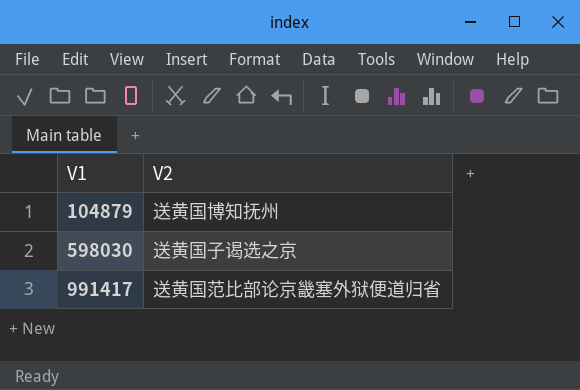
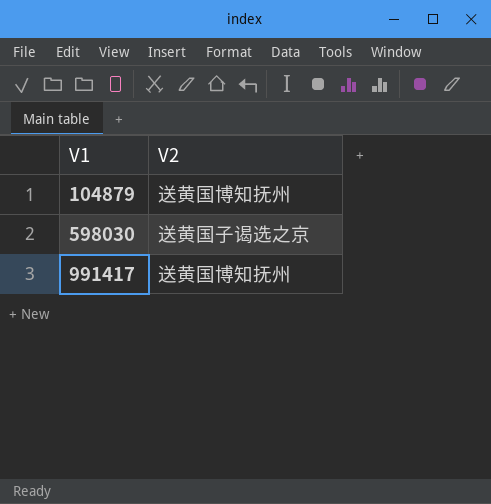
991417 | V2: 送黄国范比部论京畿塞外狱便道归省 -> 送黄国博知抚州

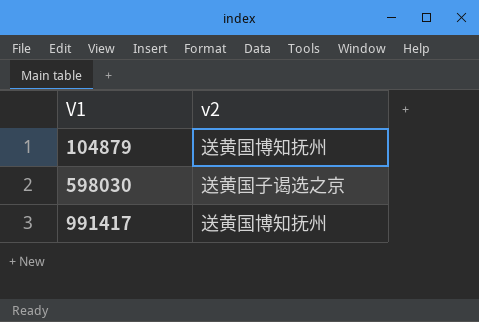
column name: V2 -> v2

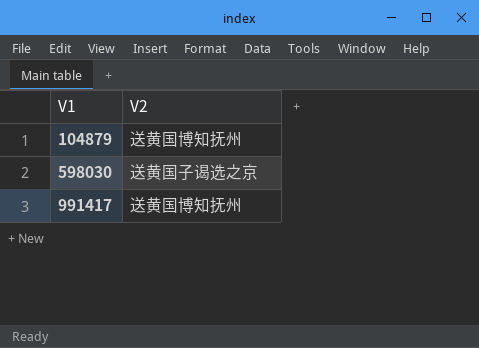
column name: v2 -> V2

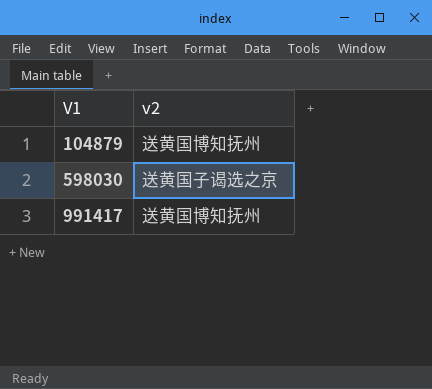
column name: V2 -> v2

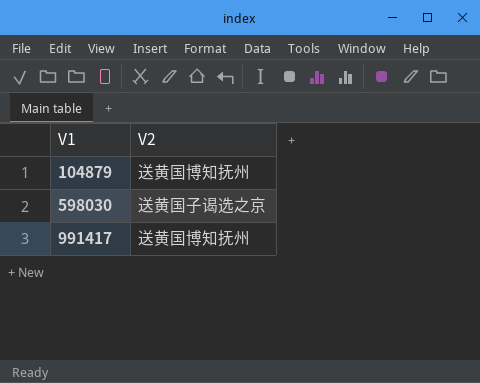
column name: v2 -> V2

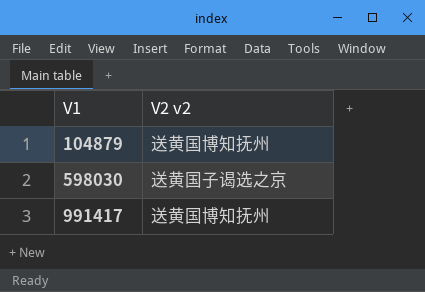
column name: V2 -> V2 v2

